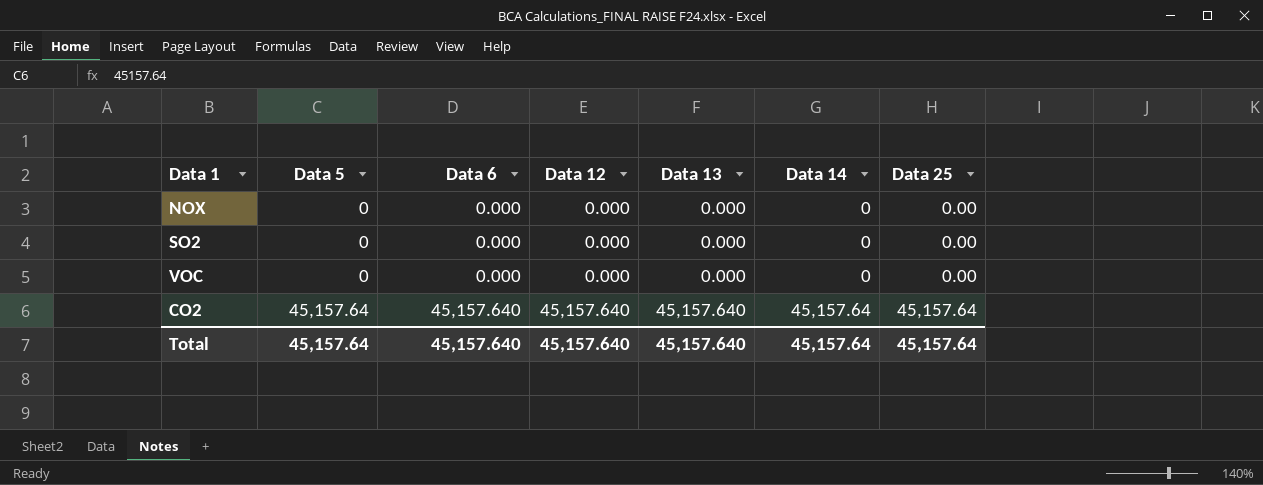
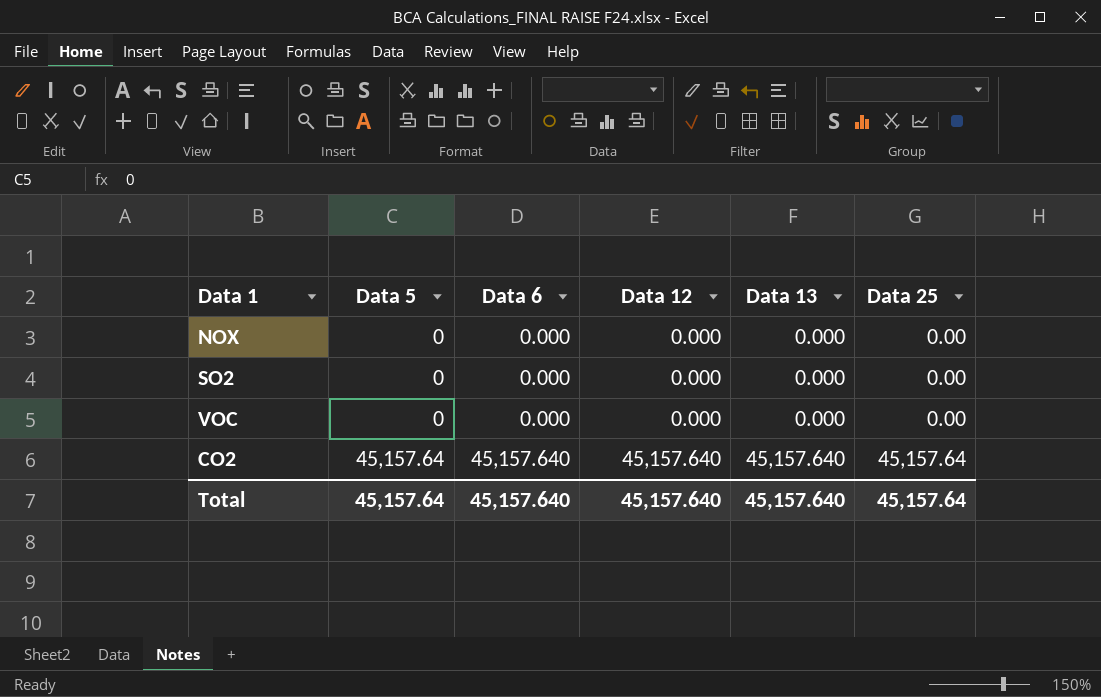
column Data 14 | position: 6 -> none

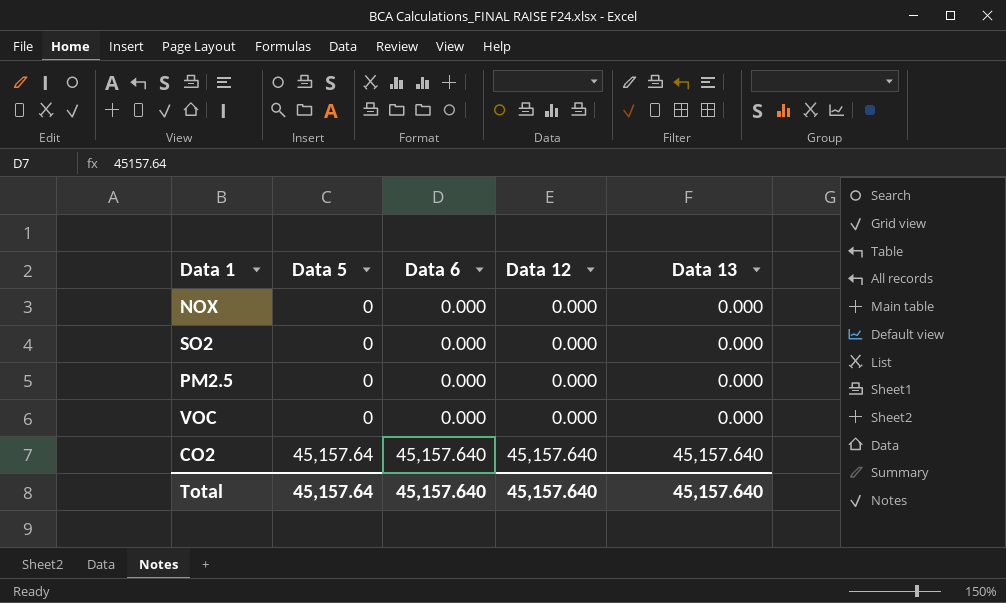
column Data 25 | position: 6 -> none
row PM2.5: none -> 0 | 0.000 | 0.000 | 0.000

